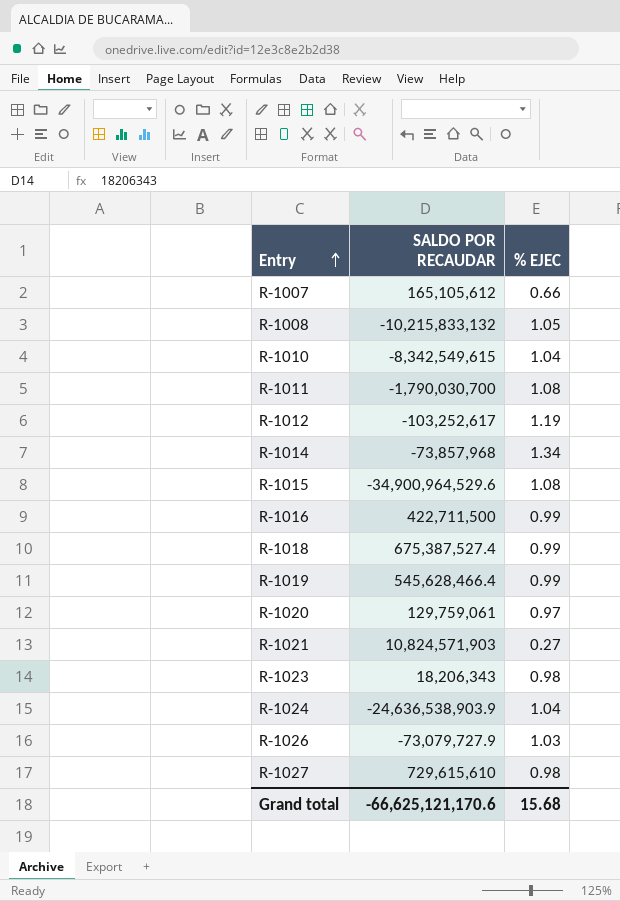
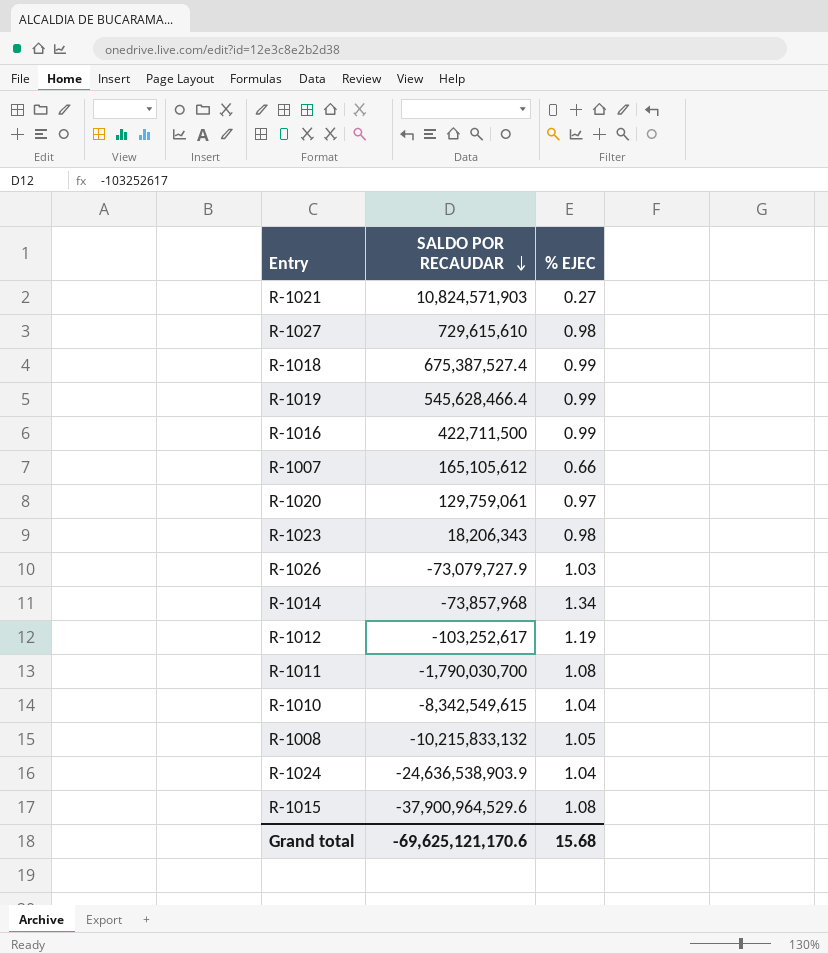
row order: Entry ascending -> SALDO POR RECAUDAR descending
R-1015 | SALDO POR RECAUDAR: -34,900,964,529.6 -> -37,900,964,529.6
Grand total | SALDO POR RECAUDAR: -66,625,121,170.6 -> -69,625,121,170.6

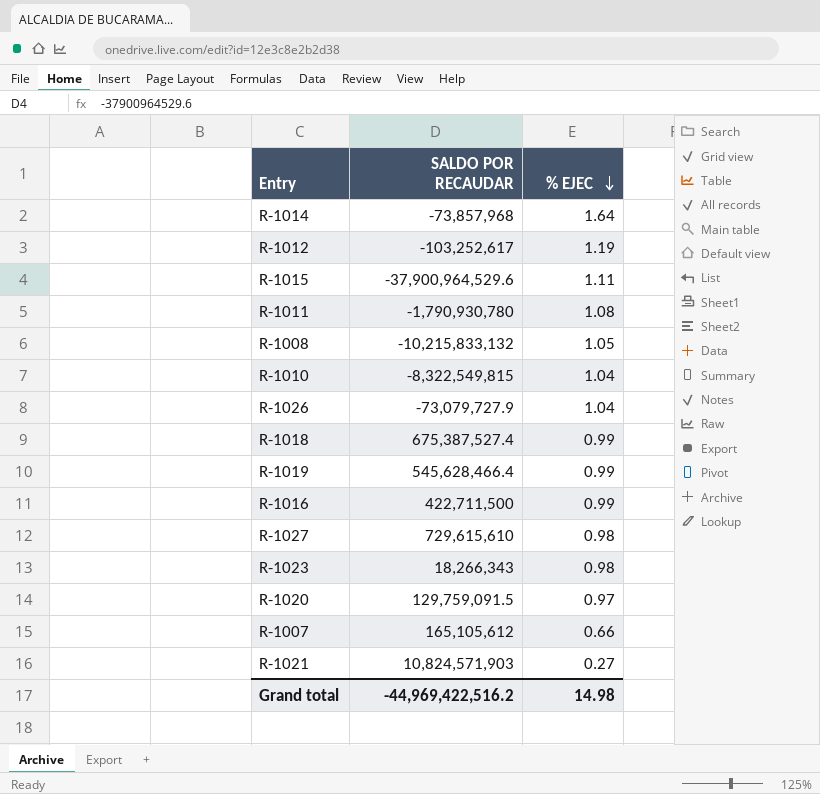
row order: SALDO POR RECAUDAR descending -> % EJEC descending
row R-1024: -24,636,538,903.9 | 1.04 -> none
R-1014 | % EJEC: 1.34 -> 1.64
R-1015 | % EJEC: 1.08 -> 1.11
R-1011 | SALDO POR RECAUDAR: -1,790,030,700 -> -1,790,930,780
R-1010 | SALDO POR RECAUDAR: -8,342,549,615 -> -8,322,549,815
R-1026 | % EJEC: 1.03 -> 1.04
R-1023 | SALDO POR RECAUDAR: 18,206,343 -> 18,266,343
R-1020 | SALDO POR RECAUDAR: 129,759,061 -> 129,759,091.5
Grand total | SALDO POR RECAUDAR: -69,625,121,170.6 -> -44,969,422,516.2
Grand total | % EJEC: 15.68 -> 14.98

